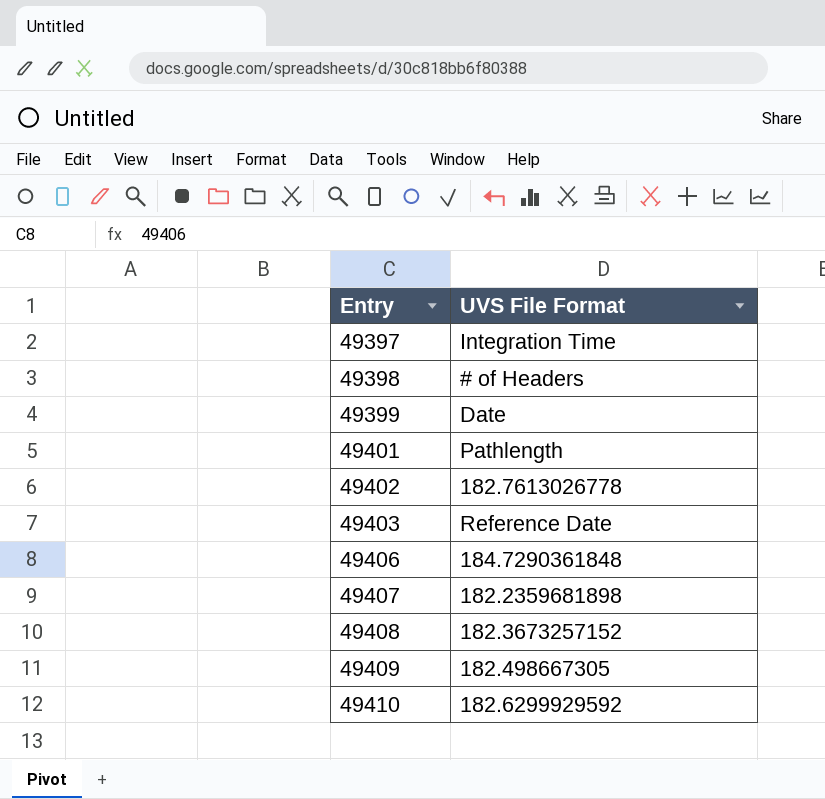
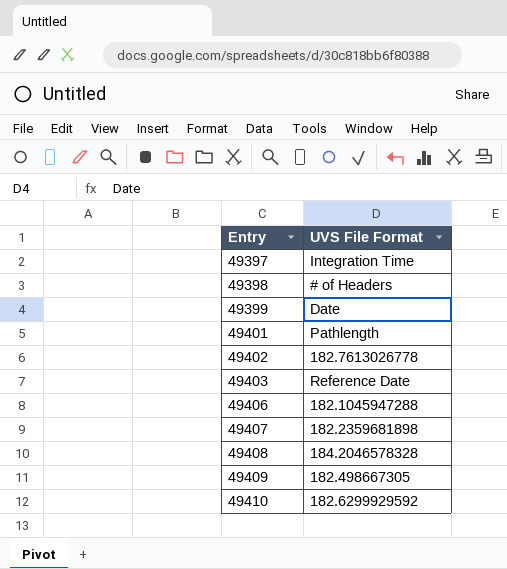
49406 | UVS File Format: 184.7290361848 -> 182.1045947288
49408 | UVS File Format: 182.3673257152 -> 184.2046578328

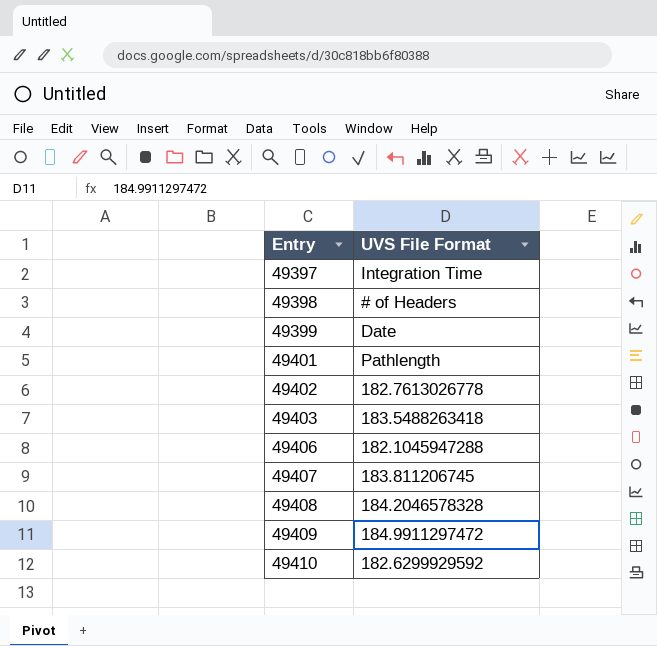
49403 | UVS File Format: Reference Date -> 183.5488263418
49407 | UVS File Format: 182.2359681898 -> 183.811206745
49409 | UVS File Format: 182.498667305 -> 184.9911297472

